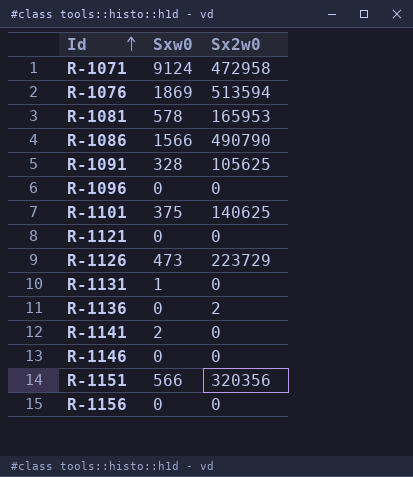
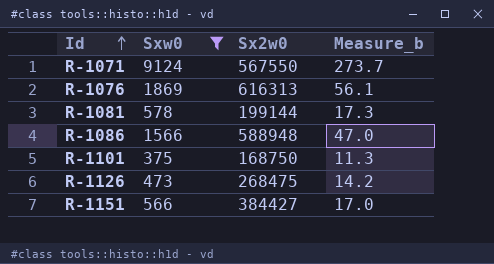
filter: none -> Sxw0 >= 375
column Measure_b | formula: none -> [Sxw0] * 0.03
R-1071 | Sx2w0: 472958 -> 567550
R-1076 | Sx2w0: 513594 -> 616313
R-1081 | Sx2w0: 165953 -> 199144
R-1086 | Sx2w0: 490790 -> 588948
R-1101 | Sx2w0: 140625 -> 168750
R-1126 | Sx2w0: 223729 -> 268475
R-1151 | Sx2w0: 320356 -> 384427

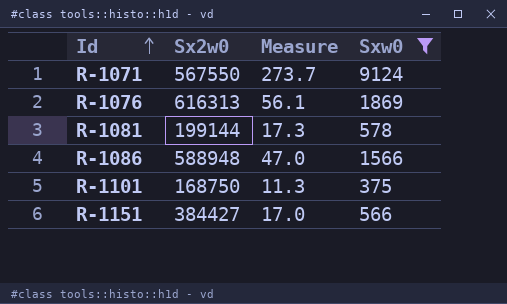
column name: Measure_b -> Measure
column Sxw0 | position: 2 -> 4
row R-1126: 473 | 268475 | 14.2 -> none

